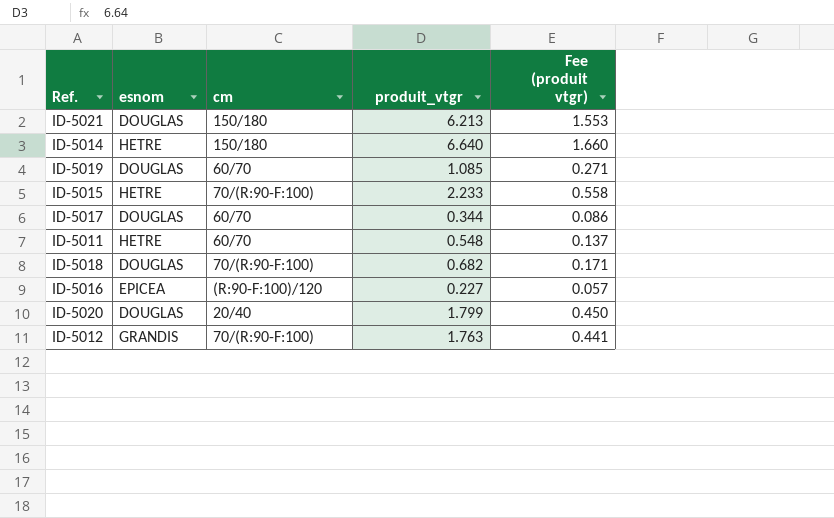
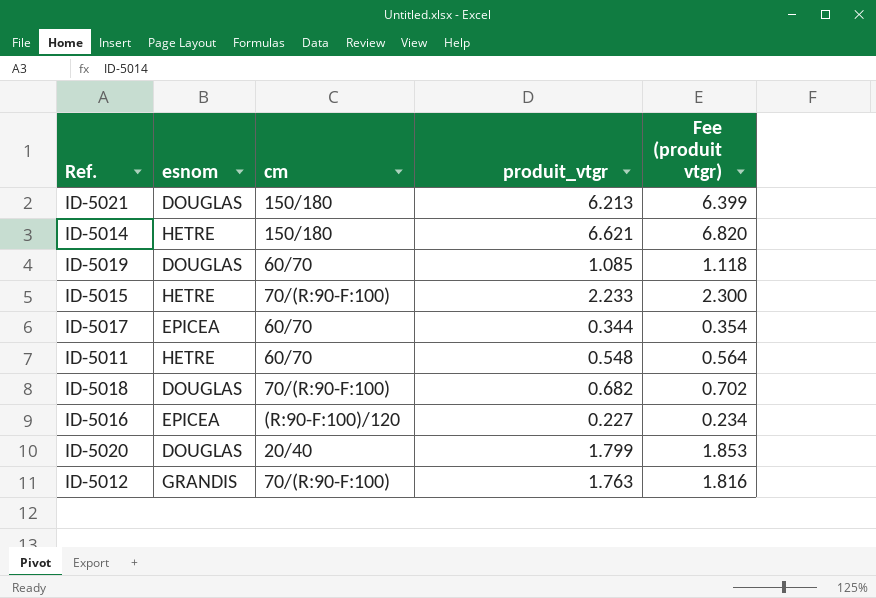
column Fee (produit vtgr) | formula: [produit_vtgr] * 0.25 -> [produit_vtgr] * 1.03
ID-5014 | produit_vtgr: 6.640 -> 6.621
ID-5017 | esnom: DOUGLAS -> EPICEA

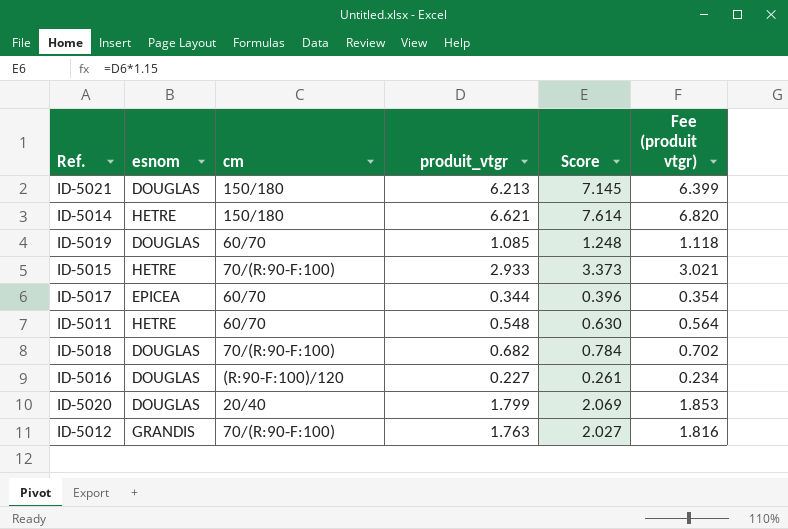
column Score | formula: none -> [produit_vtgr] * 1.15
ID-5015 | produit_vtgr: 2.233 -> 2.933
ID-5015 | Fee (produit vtgr): 2.300 -> 3.021
ID-5016 | esnom: EPICEA -> DOUGLAS

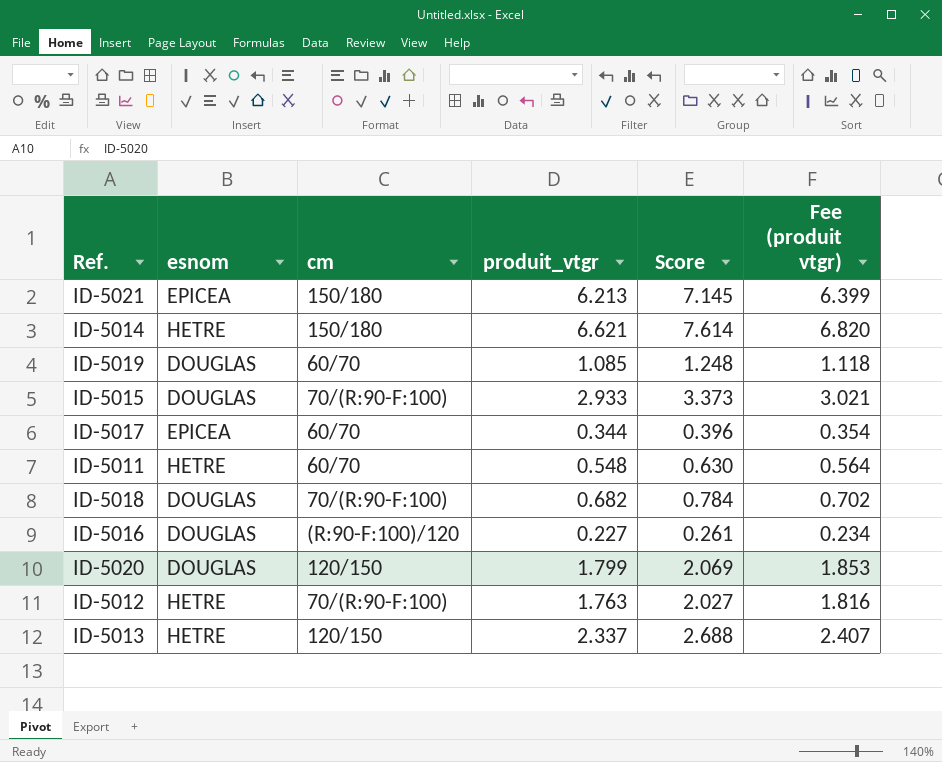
ID-5021 | esnom: DOUGLAS -> EPICEA
ID-5015 | esnom: HETRE -> DOUGLAS
ID-5020 | cm: 20/40 -> 120/150
ID-5012 | esnom: GRANDIS -> HETRE
row ID-5013: none -> HETRE | 120/150 | 2.337 | 2.688 | 2.407

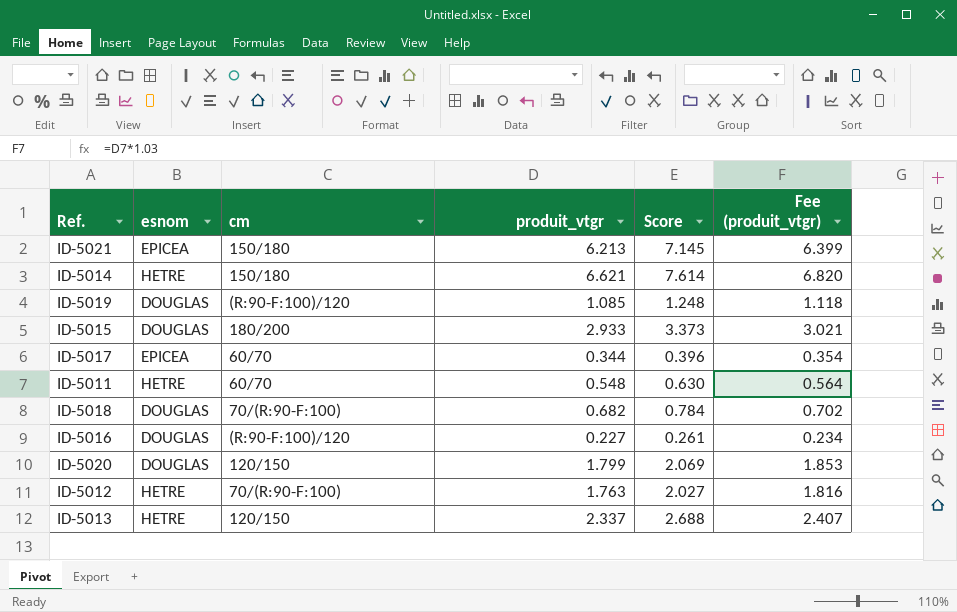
column name: Fee (produit vtgr) -> Fee (produit_vtgr)
ID-5019 | cm: 60/70 -> (R:90-F:100)/120
ID-5015 | cm: 70/(R:90-F:100) -> 180/200

